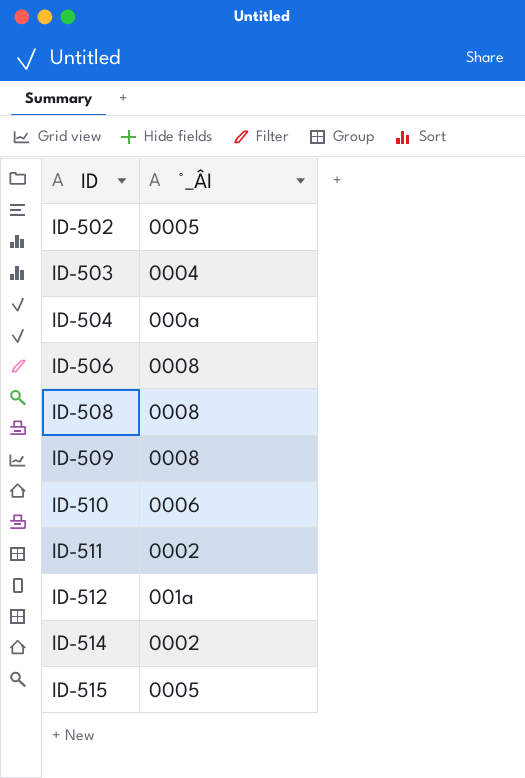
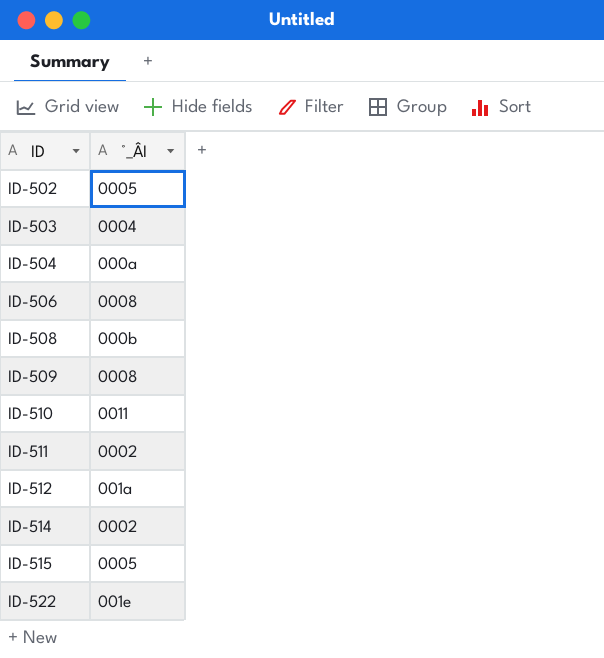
ID-508 | °_ÂI: 0008 -> 000b
ID-510 | °_ÂI: 0006 -> 0011
row ID-522: none -> 001e

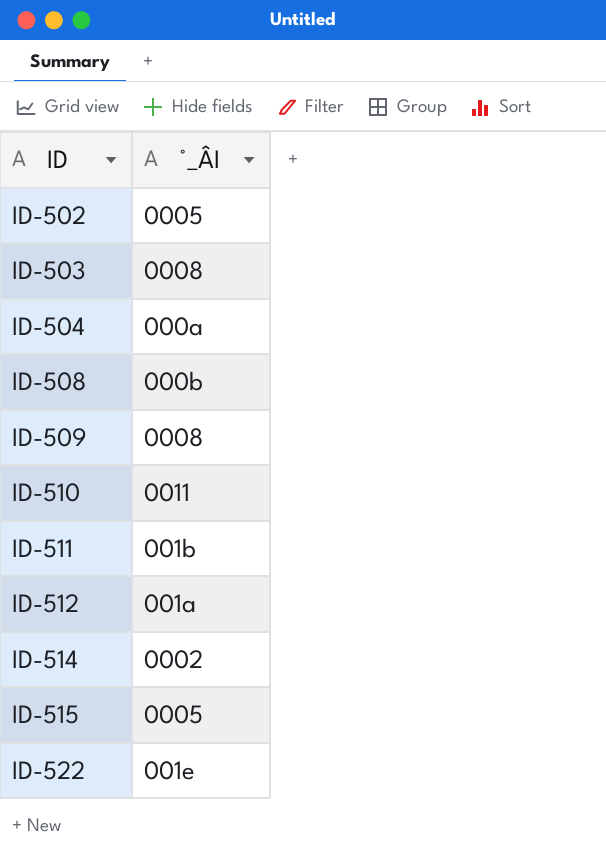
row ID-506: 0008 -> none
ID-503 | °_ÂI: 0004 -> 0008
ID-511 | °_ÂI: 0002 -> 001b

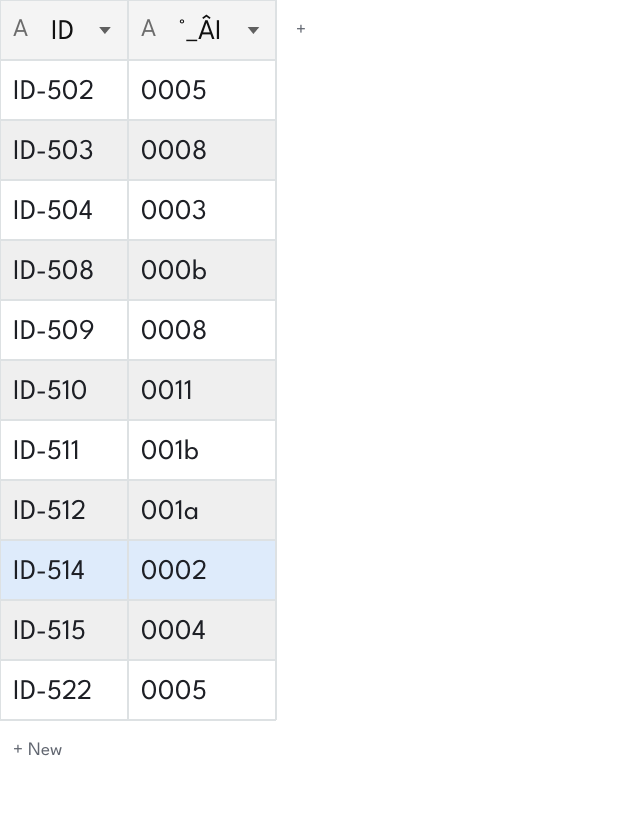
ID-504 | °_ÂI: 000a -> 0003
ID-515 | °_ÂI: 0005 -> 0004
ID-522 | °_ÂI: 001e -> 0005

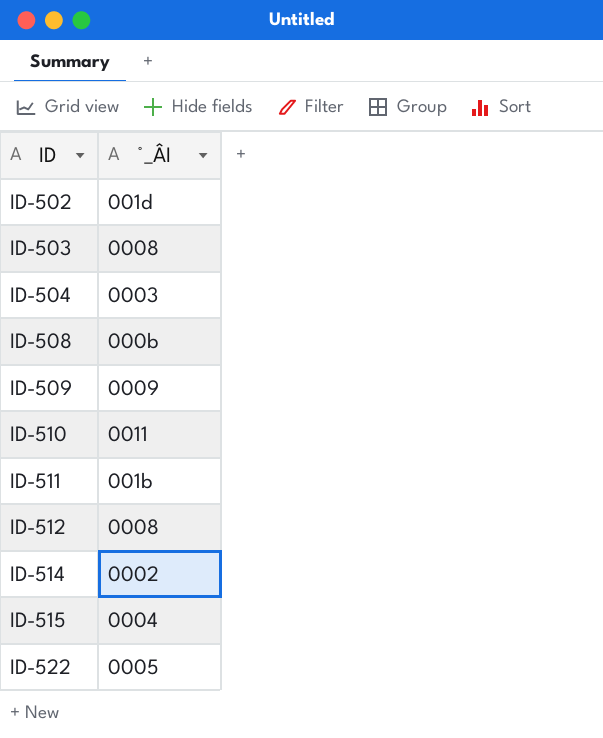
ID-502 | °_ÂI: 0005 -> 001d
ID-509 | °_ÂI: 0008 -> 0009
ID-512 | °_ÂI: 001a -> 0008

